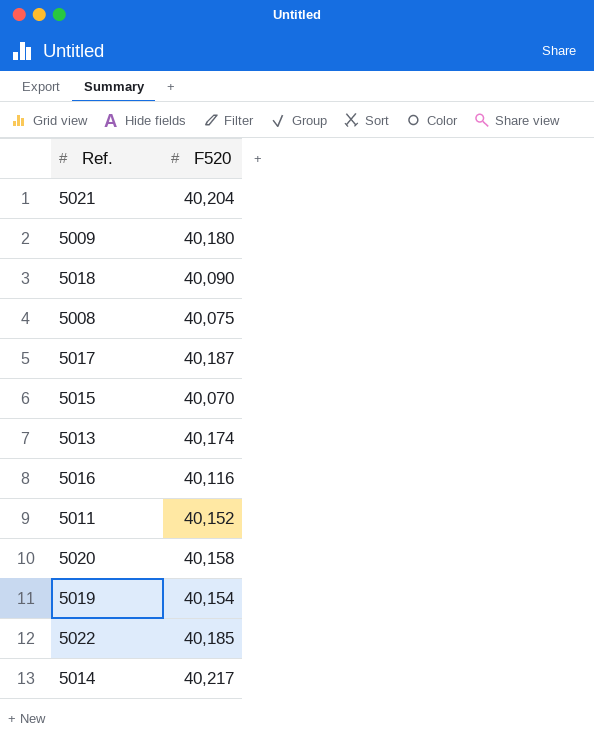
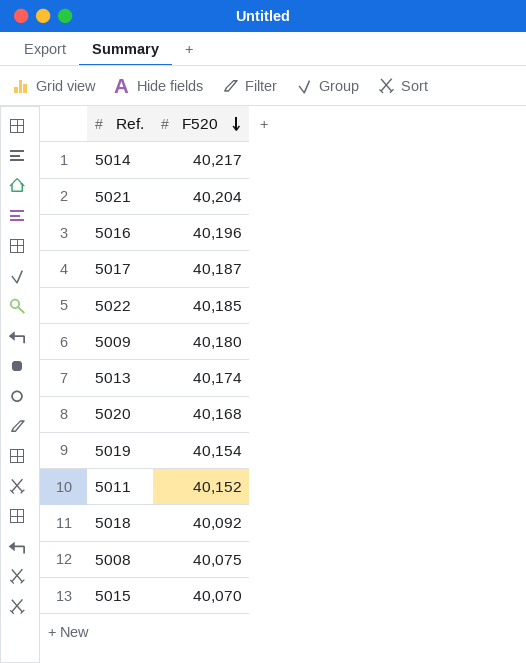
row order: none -> F520 descending
5016 | F520: 40,116 -> 40,196
5020 | F520: 40,158 -> 40,168
5018 | F520: 40,090 -> 40,092

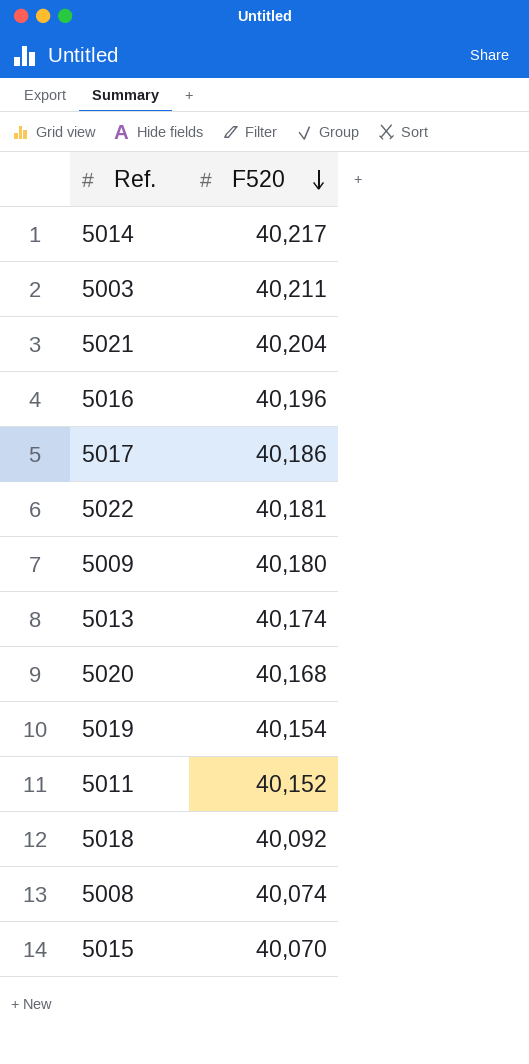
row 5003: none -> 40,211
5017 | F520: 40,187 -> 40,186
5022 | F520: 40,185 -> 40,181
5008 | F520: 40,075 -> 40,074

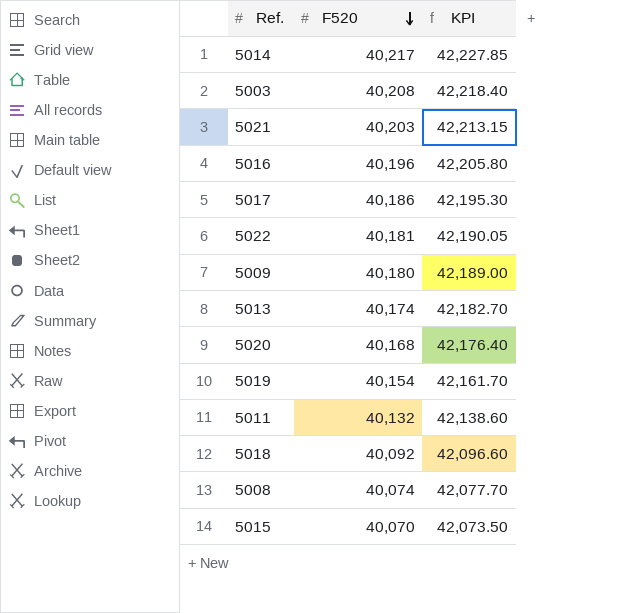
column KPI | formula: none -> [F520] * 1.05
5003 | F520: 40,211 -> 40,208
5021 | F520: 40,204 -> 40,203
5011 | F520: 40,152 -> 40,132

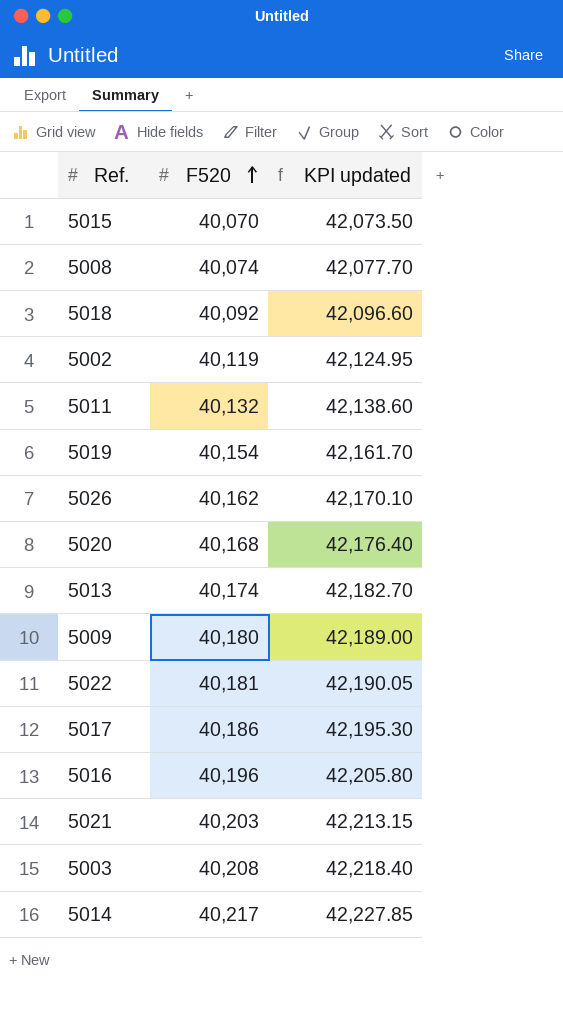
row order: F520 descending -> F520 ascending
column name: KPI -> KPI updated
row 5002: none -> 40,119 | 42,124.95
row 5026: none -> 40,162 | 42,170.10

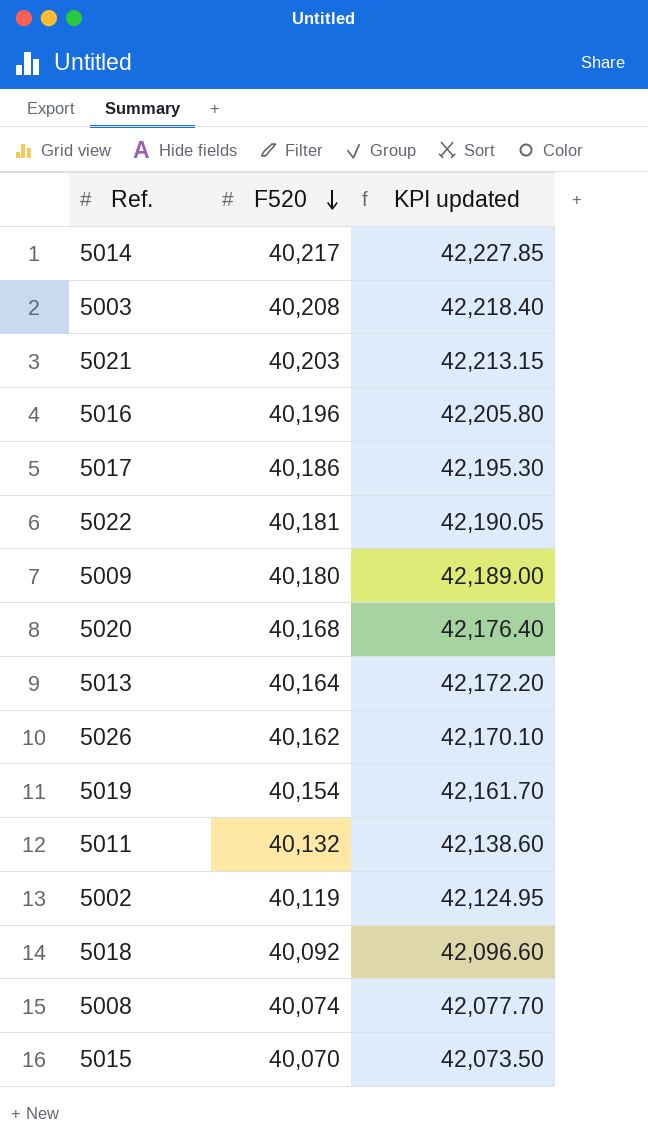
row order: F520 ascending -> F520 descending
5013 | F520: 40,174 -> 40,164
5013 | KPI updated: 42,182.70 -> 42,172.20

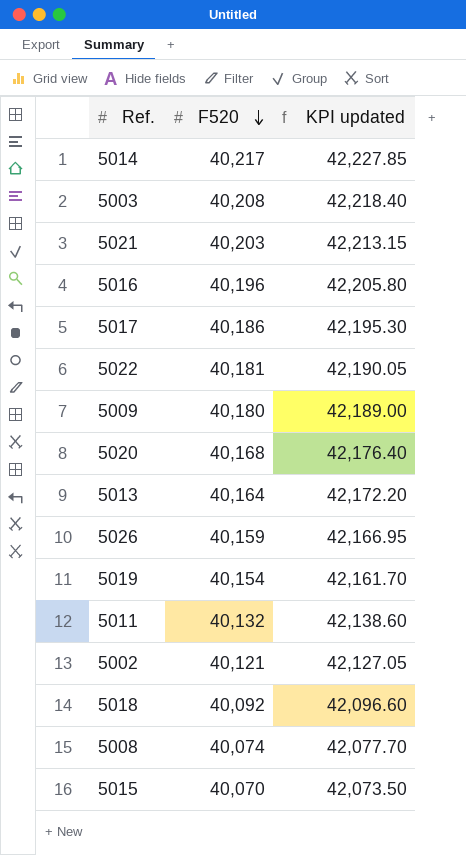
5026 | F520: 40,162 -> 40,159
5026 | KPI updated: 42,170.10 -> 42,166.95
5002 | F520: 40,119 -> 40,121
5002 | KPI updated: 42,124.95 -> 42,127.05

